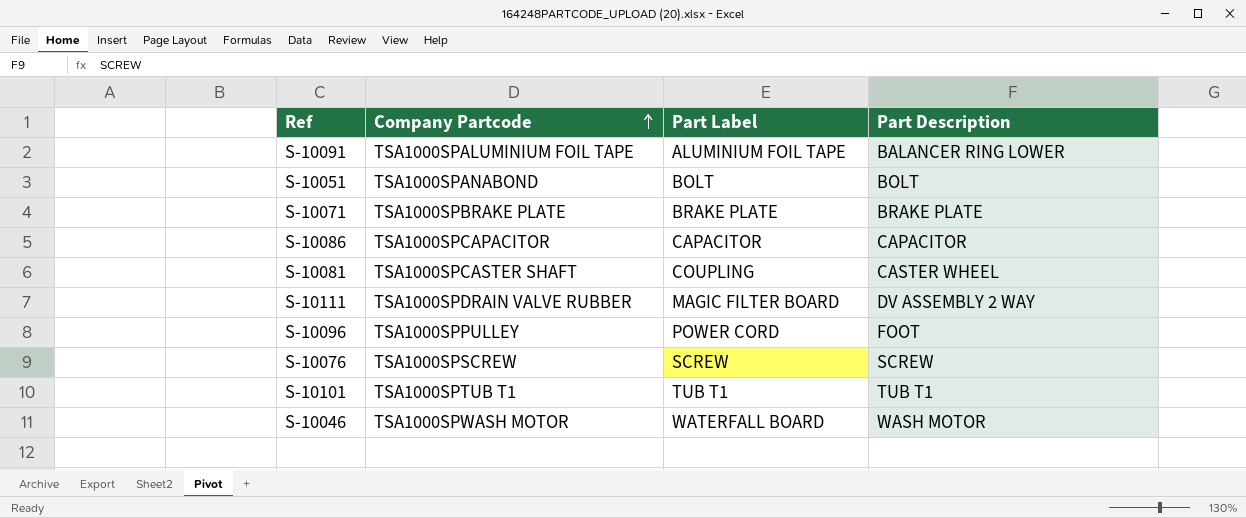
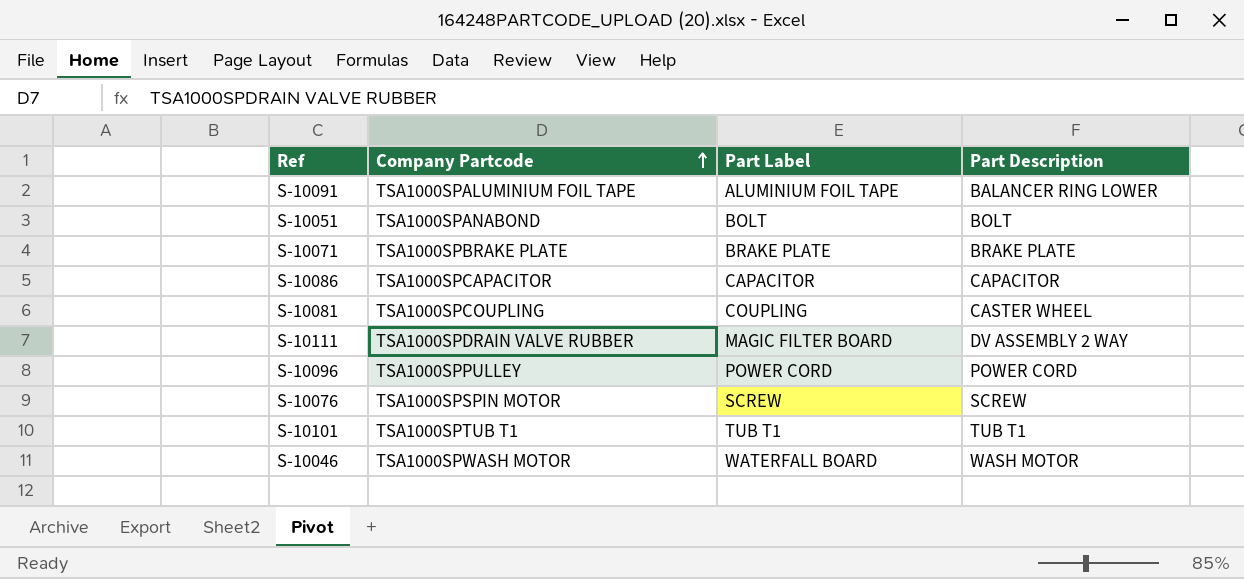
S-10081 | Company Partcode: TSA1000SPCASTER SHAFT -> TSA1000SPCOUPLING
S-10096 | Part Description: FOOT -> POWER CORD
S-10076 | Company Partcode: TSA1000SPSCREW -> TSA1000SPSPIN MOTOR

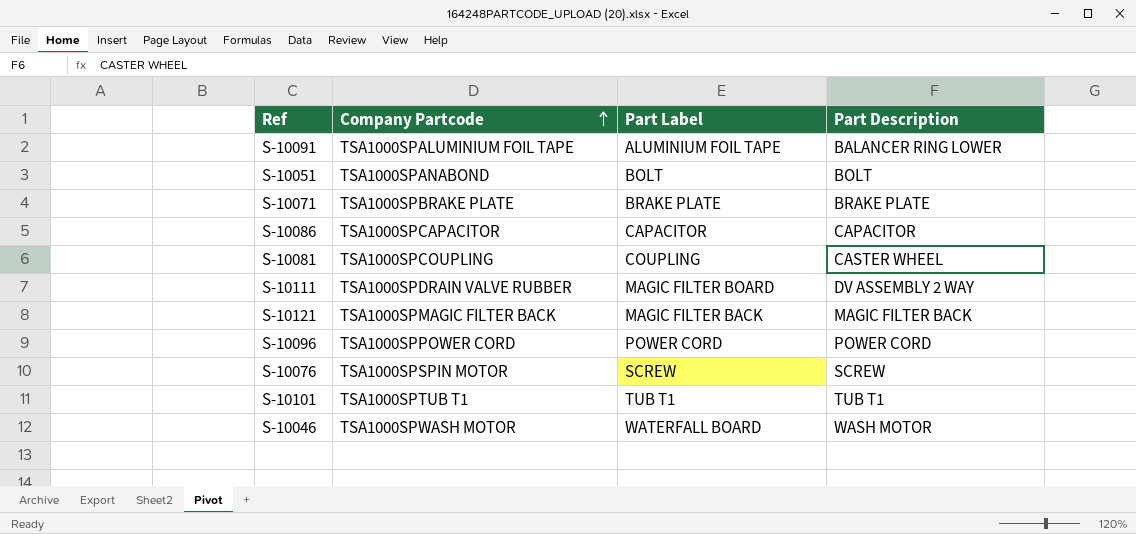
row S-10121: none -> TSA1000SPMAGIC FILTER BACK | MAGIC FILTER BACK | MAGIC FILTER BACK
S-10096 | Company Partcode: TSA1000SPPULLEY -> TSA1000SPPOWER CORD

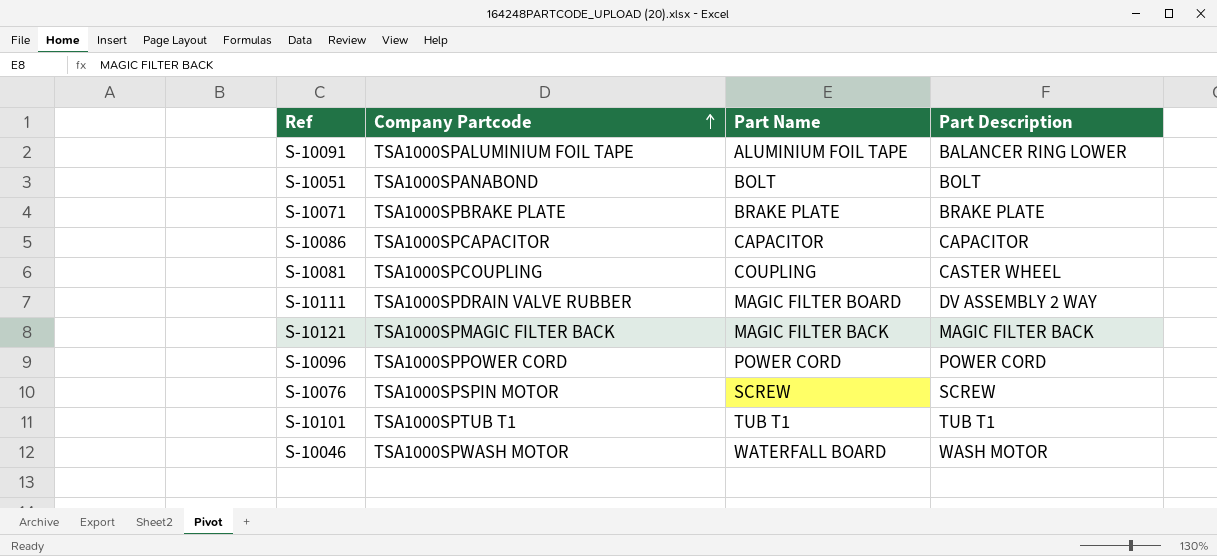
column name: Part Label -> Part Name

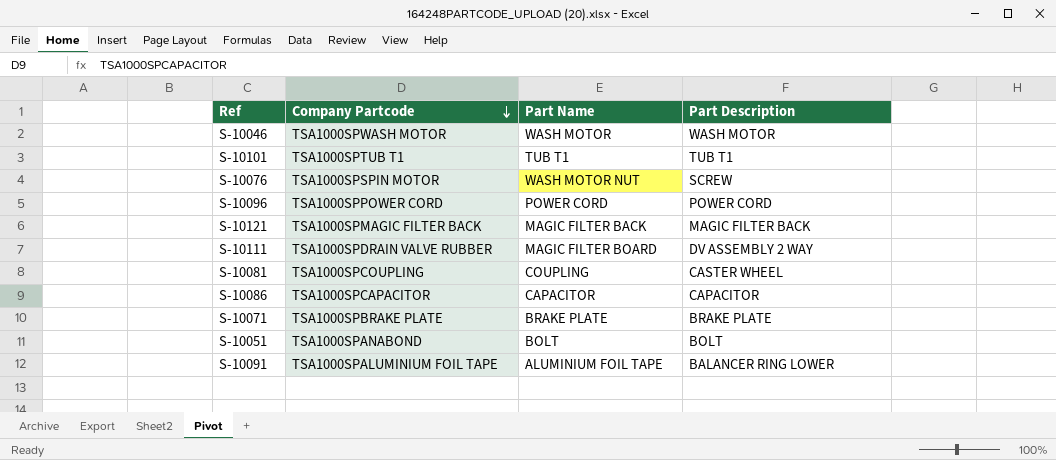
row order: Company Partcode ascending -> Company Partcode descending
S-10046 | Part Name: WATERFALL BOARD -> WASH MOTOR
S-10076 | Part Name: SCREW -> WASH MOTOR NUT

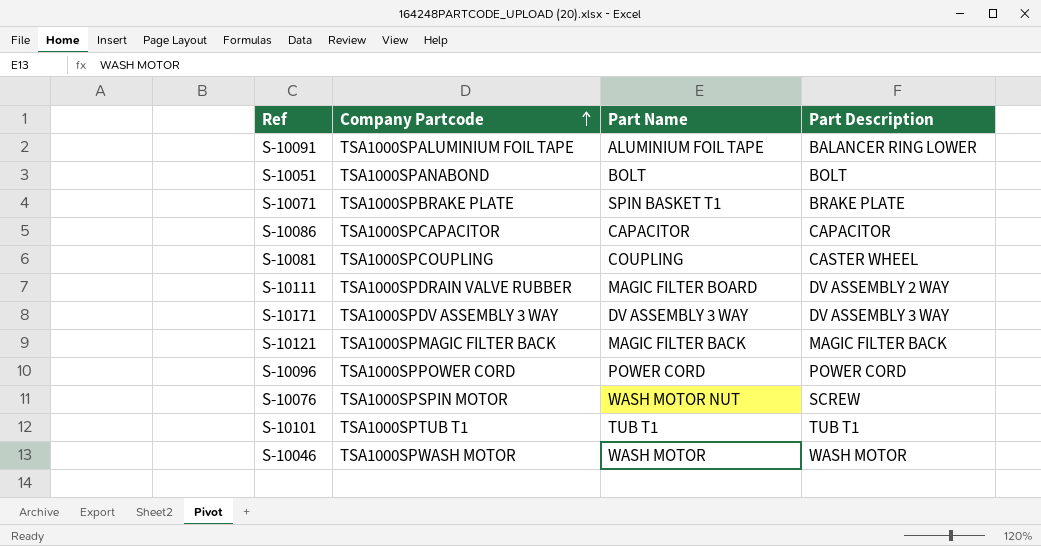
row order: Company Partcode descending -> Company Partcode ascending
S-10071 | Part Name: BRAKE PLATE -> SPIN BASKET T1
row S-10171: none -> TSA1000SPDV ASSEMBLY 3 WAY | DV ASSEMBLY 3 WAY | DV ASSEMBLY 3 WAY

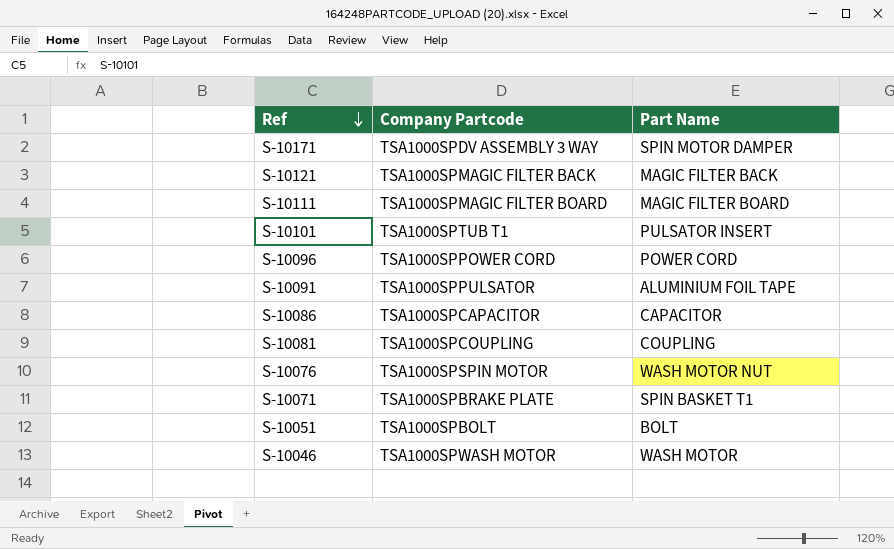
row order: Company Partcode ascending -> Ref descending
column Part Description | position: 4 -> none
S-10171 | Part Name: DV ASSEMBLY 3 WAY -> SPIN MOTOR DAMPER
S-10111 | Company Partcode: TSA1000SPDRAIN VALVE RUBBER -> TSA1000SPMAGIC FILTER BOARD
S-10101 | Part Name: TUB T1 -> PULSATOR INSERT
S-10091 | Company Partcode: TSA1000SPALUMINIUM FOIL TAPE -> TSA1000SPPULSATOR
S-10051 | Company Partcode: TSA1000SPANABOND -> TSA1000SPBOLT

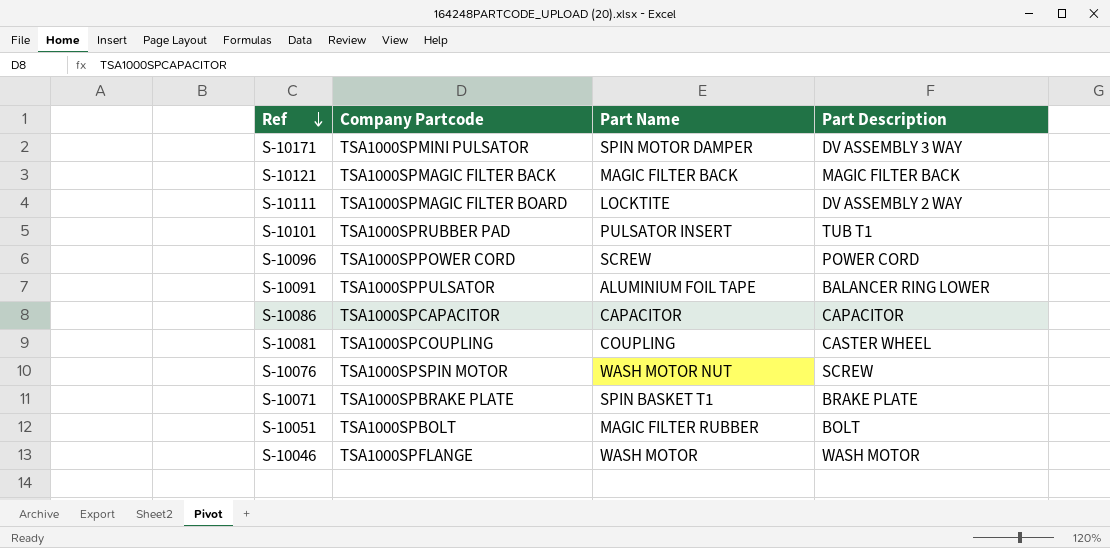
column Part Description | position: none -> 4
S-10171 | Company Partcode: TSA1000SPDV ASSEMBLY 3 WAY -> TSA1000SPMINI PULSATOR
S-10111 | Part Name: MAGIC FILTER BOARD -> LOCKTITE
S-10101 | Company Partcode: TSA1000SPTUB T1 -> TSA1000SPRUBBER PAD
S-10096 | Part Name: POWER CORD -> SCREW
S-10051 | Part Name: BOLT -> MAGIC FILTER RUBBER
S-10046 | Company Partcode: TSA1000SPWASH MOTOR -> TSA1000SPFLANGE

